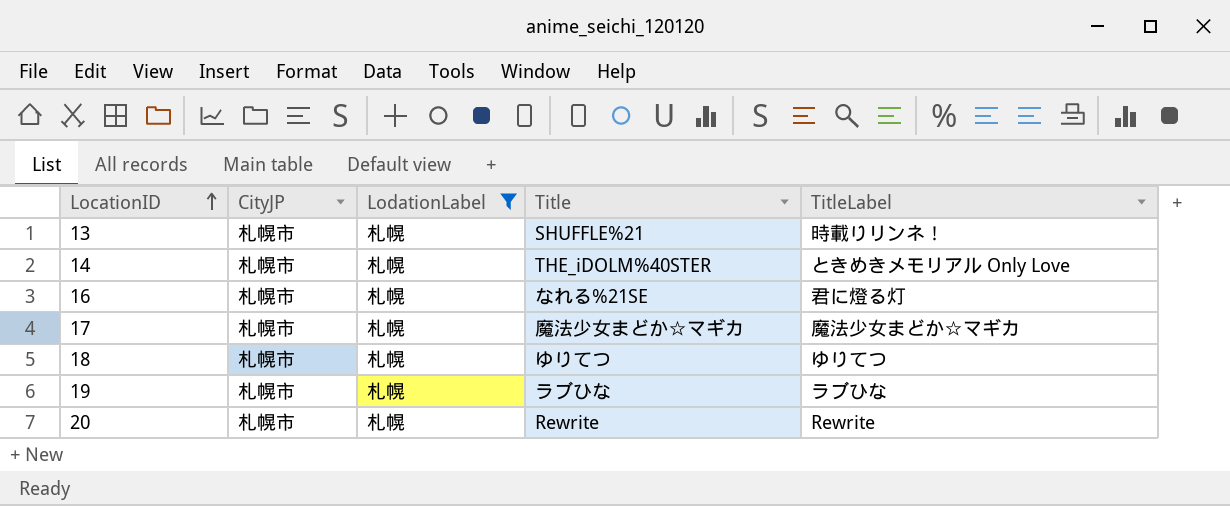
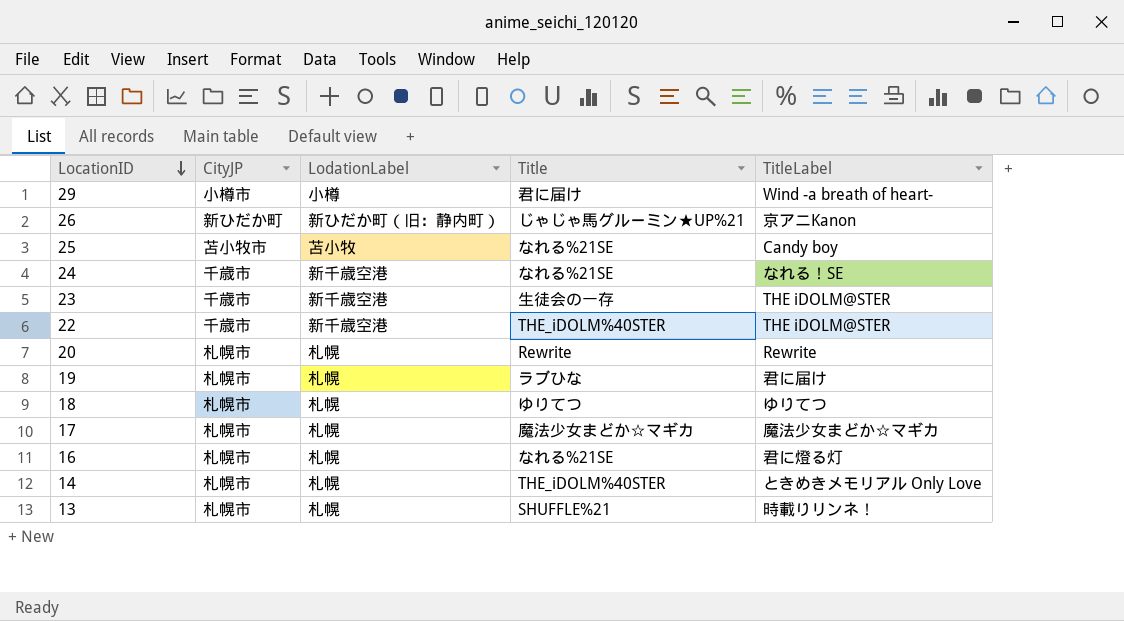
filter: LodationLabel = 札幌 -> none
row order: LocationID ascending -> LocationID descending
19 | TitleLabel: ラブひな -> 君に届け

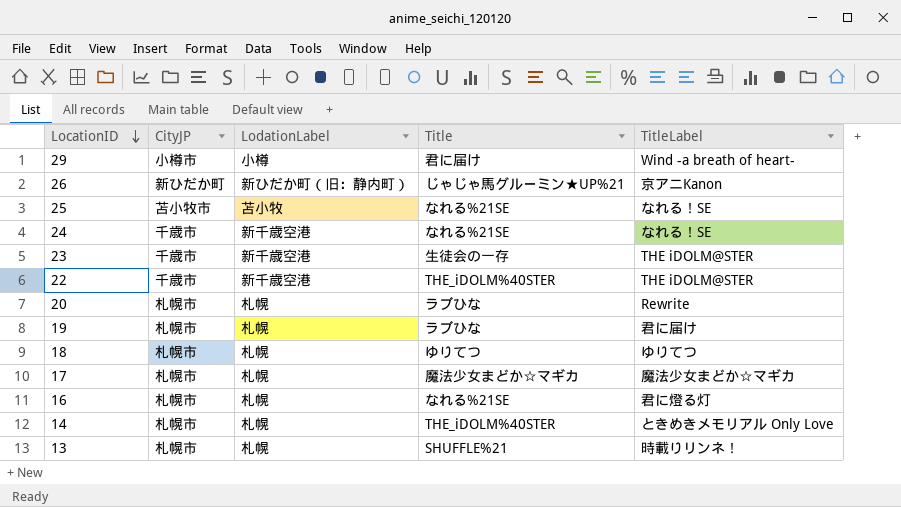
25 | TitleLabel: Candy boy -> なれる！SE
20 | Title: Rewrite -> ラブひな

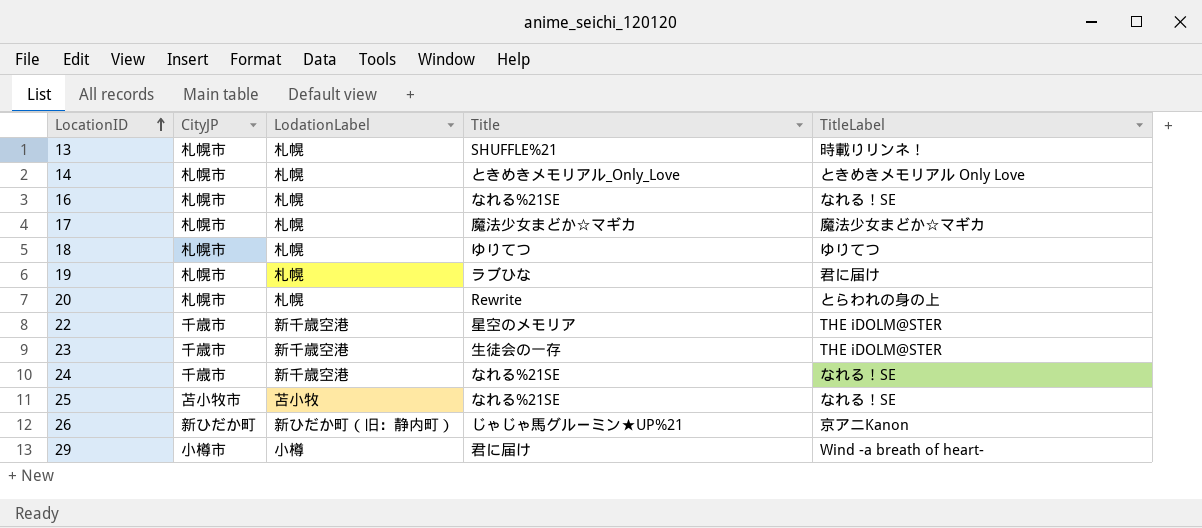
row order: LocationID descending -> LocationID ascending
14 | Title: THE_iDOLM%40STER -> ときめきメモリアル_Only_Love
16 | TitleLabel: 君に燈る灯 -> なれる！SE
20 | Title: ラブひな -> Rewrite
20 | TitleLabel: Rewrite -> とらわれの身の上
22 | Title: THE_iDOLM%40STER -> 星空のメモリア

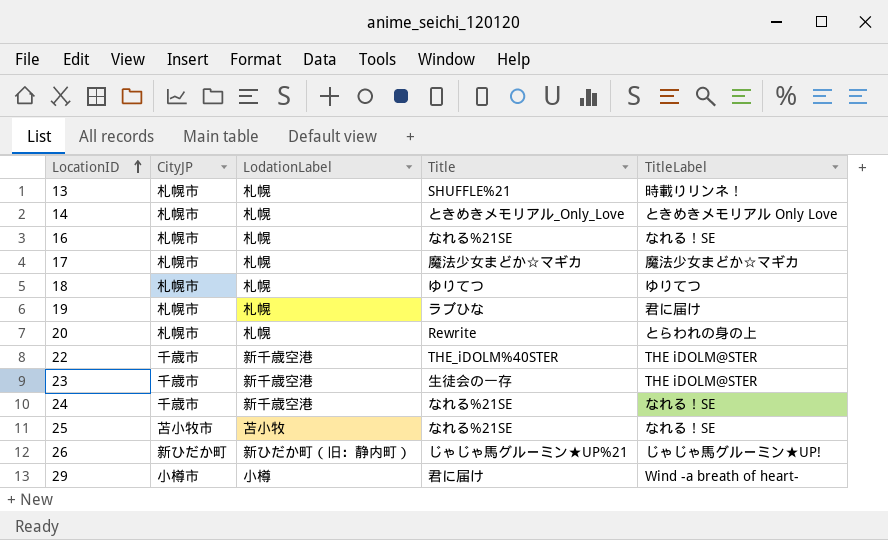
22 | Title: 星空のメモリア -> THE_iDOLM%40STER
26 | TitleLabel: 京アニKanon -> じゃじゃ馬グルーミン★UP!

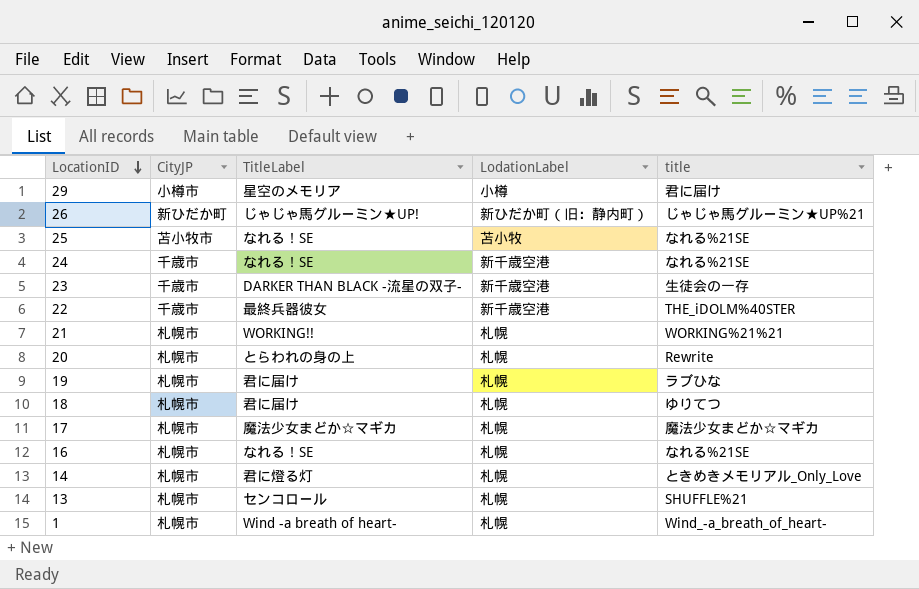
row order: LocationID ascending -> LocationID descending
column TitleLabel | position: 5 -> 3
column name: Title -> title
29 | TitleLabel: Wind -a breath of heart- -> 星空のメモリア
23 | TitleLabel: THE iDOLM@STER -> DARKER THAN BLACK -流星の双子-
22 | TitleLabel: THE iDOLM@STER -> 最終兵器彼女
row 21: none -> 札幌市 | WORKING!! | 札幌 | WORKING%21%21
18 | TitleLabel: ゆりてつ -> 君に届け
14 | TitleLabel: ときめきメモリアル Only Love -> 君に燈る灯
13 | TitleLabel: 時載りリンネ！ -> センコロール
row 1: none -> 札幌市 | Wind -a breath of heart- | 札幌 | Wind_-a_breath_of_heart-

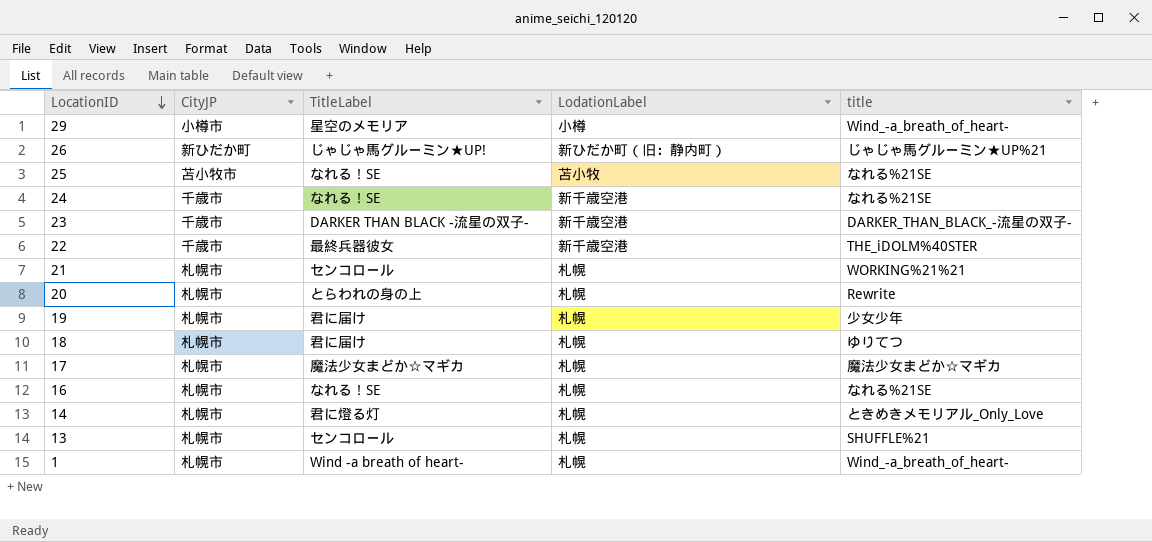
29 | title: 君に届け -> Wind_-a_breath_of_heart-
23 | title: 生徒会の一存 -> DARKER_THAN_BLACK_-流星の双子-
21 | TitleLabel: WORKING!! -> センコロール
19 | title: ラブひな -> 少女少年

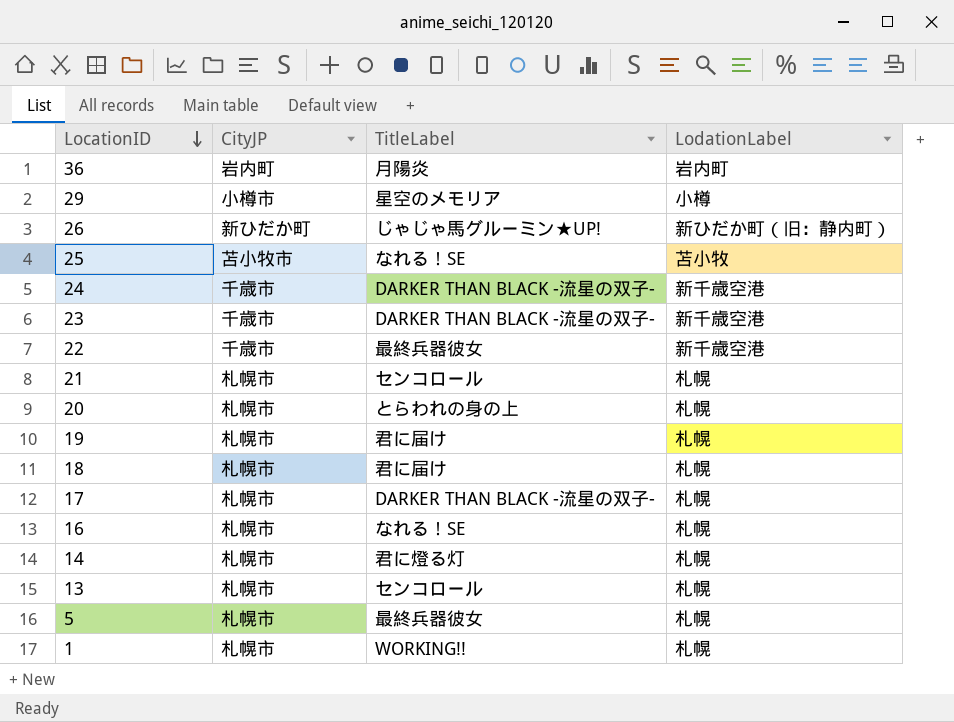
column title | position: 5 -> none
row 36: none -> 岩内町 | 月陽炎 | 岩内町
24 | TitleLabel: なれる！SE -> DARKER THAN BLACK -流星の双子-
17 | TitleLabel: 魔法少女まどか☆マギカ -> DARKER THAN BLACK -流星の双子-
row 5: none -> 札幌市 | 最終兵器彼女 | 札幌
1 | TitleLabel: Wind -a breath of heart- -> WORKING!!

